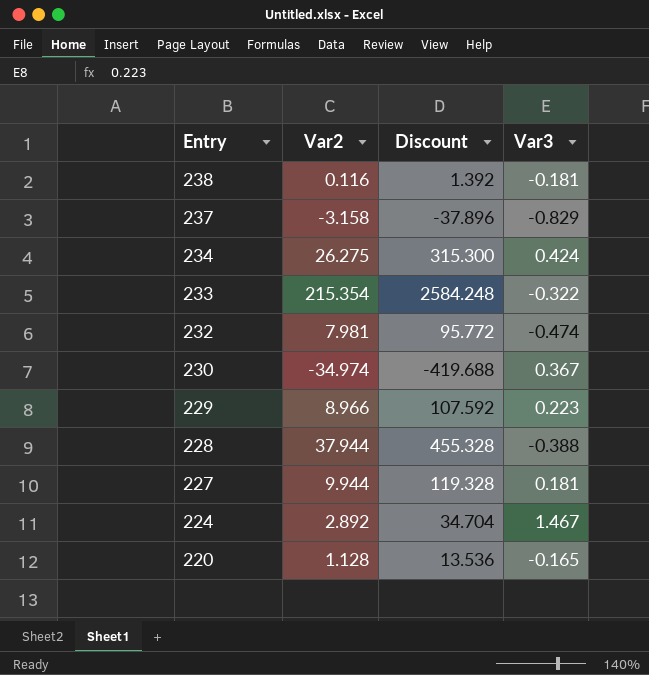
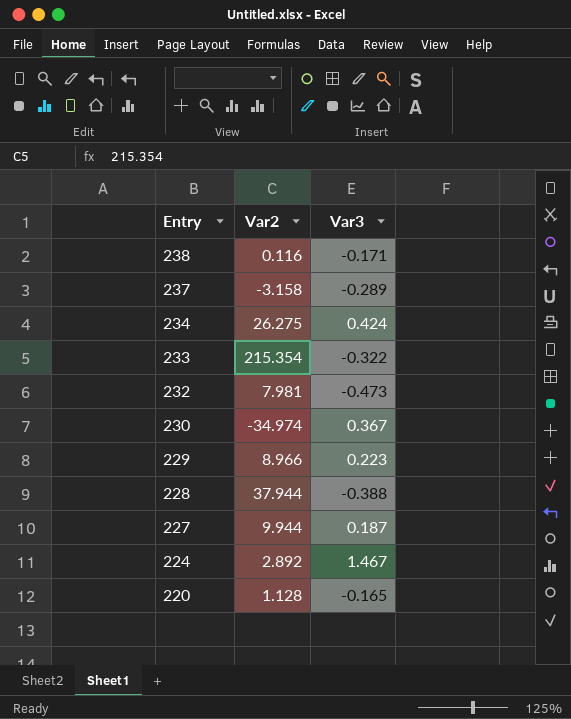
column Discount | formula: [Var2] * 12 -> none
238 | Var3: -0.181 -> -0.171
237 | Var3: -0.829 -> -0.289
232 | Var3: -0.474 -> -0.473
227 | Var3: 0.181 -> 0.187

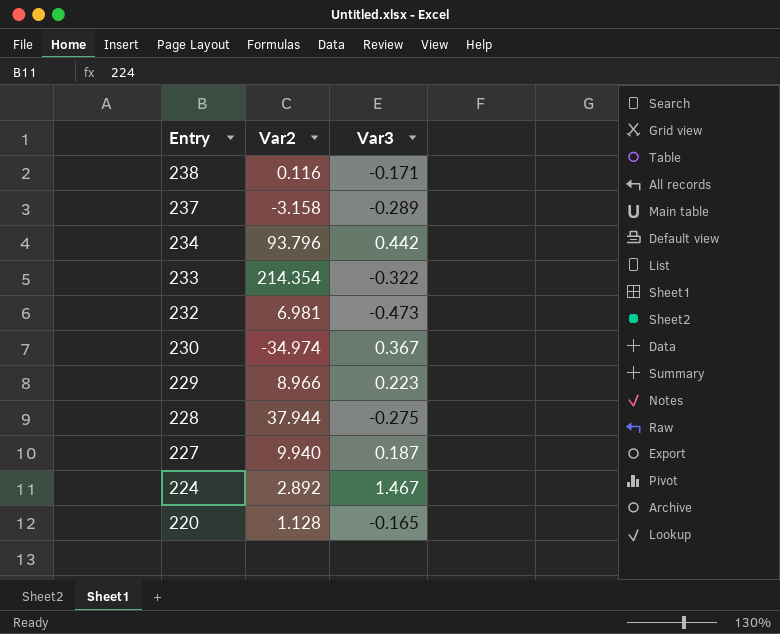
234 | Var2: 26.275 -> 93.796
234 | Var3: 0.424 -> 0.442
233 | Var2: 215.354 -> 214.354
232 | Var2: 7.981 -> 6.981
228 | Var3: -0.388 -> -0.275
227 | Var2: 9.944 -> 9.940

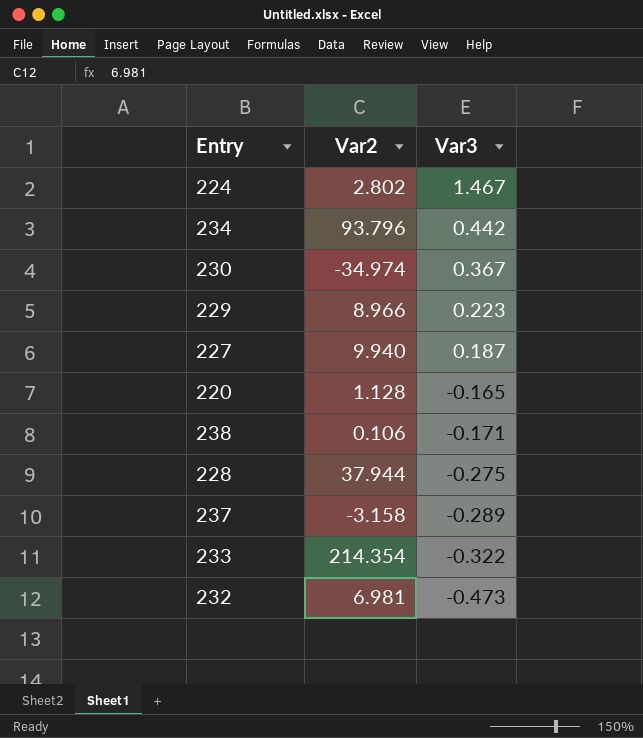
row order: Entry descending -> Var3 descending
224 | Var2: 2.892 -> 2.802
238 | Var2: 0.116 -> 0.106

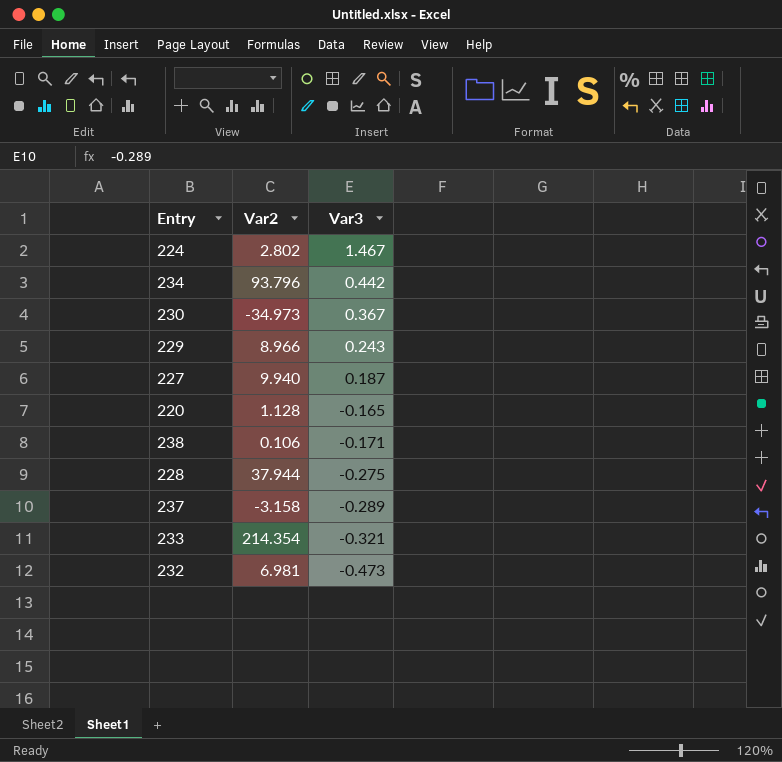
230 | Var2: -34.974 -> -34.973
229 | Var3: 0.223 -> 0.243
233 | Var3: -0.322 -> -0.321

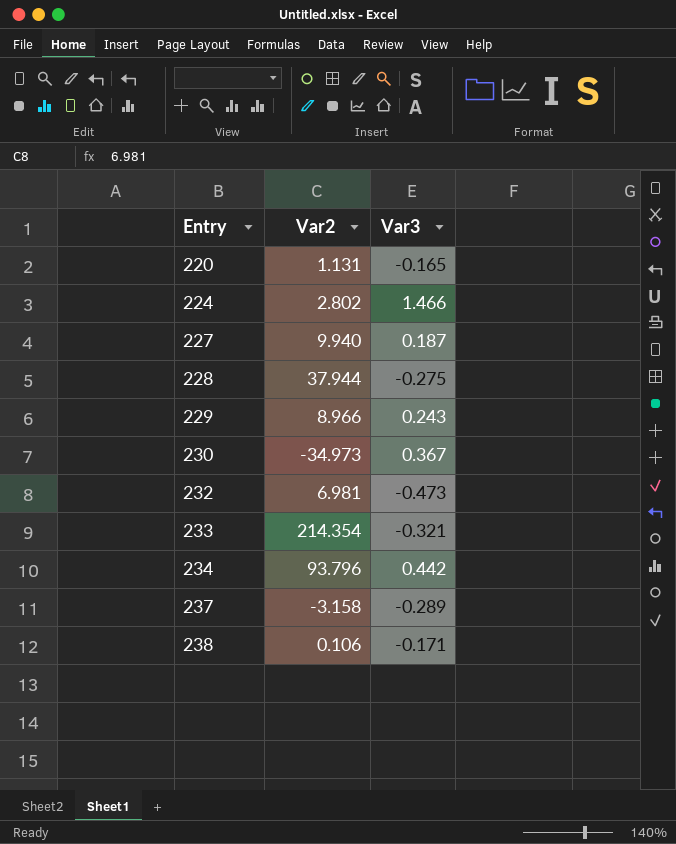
row order: Var3 descending -> Entry ascending
220 | Var2: 1.128 -> 1.131
224 | Var3: 1.467 -> 1.466

